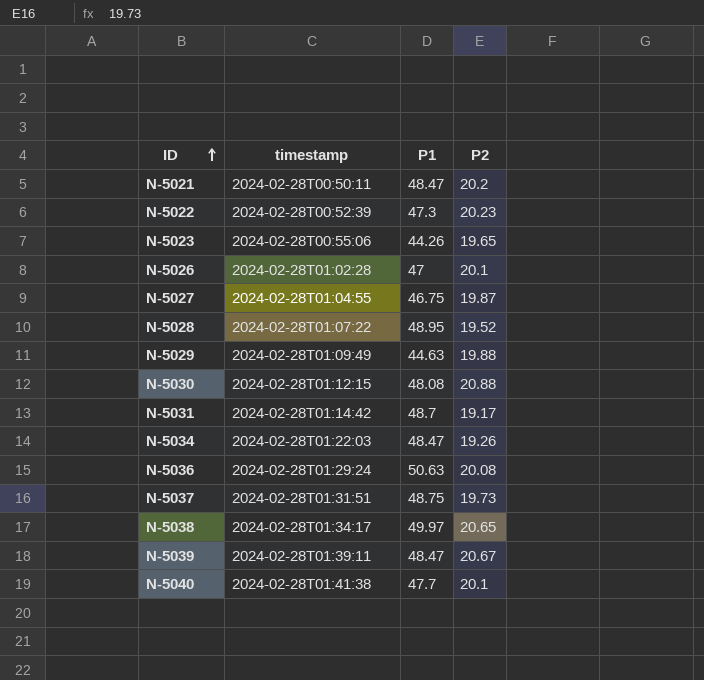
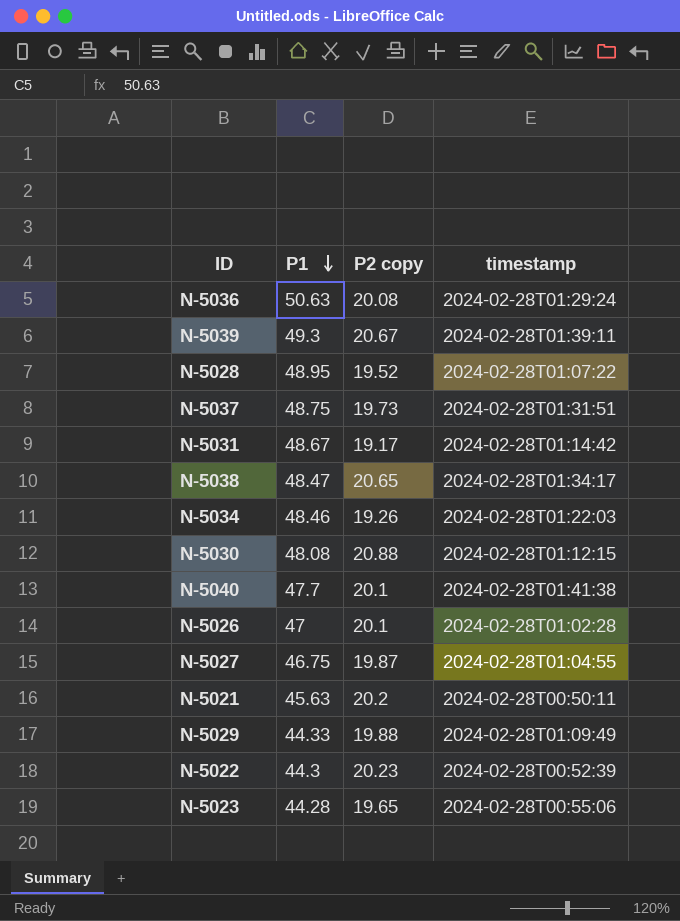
row order: ID ascending -> P1 descending
column name: P2 -> P2 copy
column timestamp | position: 2 -> 4
N-5039 | P1: 48.47 -> 49.3
N-5031 | P1: 48.7 -> 48.67
N-5038 | P1: 49.97 -> 48.47
N-5034 | P1: 48.47 -> 48.46
N-5021 | P1: 48.47 -> 45.63
N-5029 | P1: 44.63 -> 44.33
N-5022 | P1: 47.3 -> 44.3
N-5023 | P1: 44.26 -> 44.28

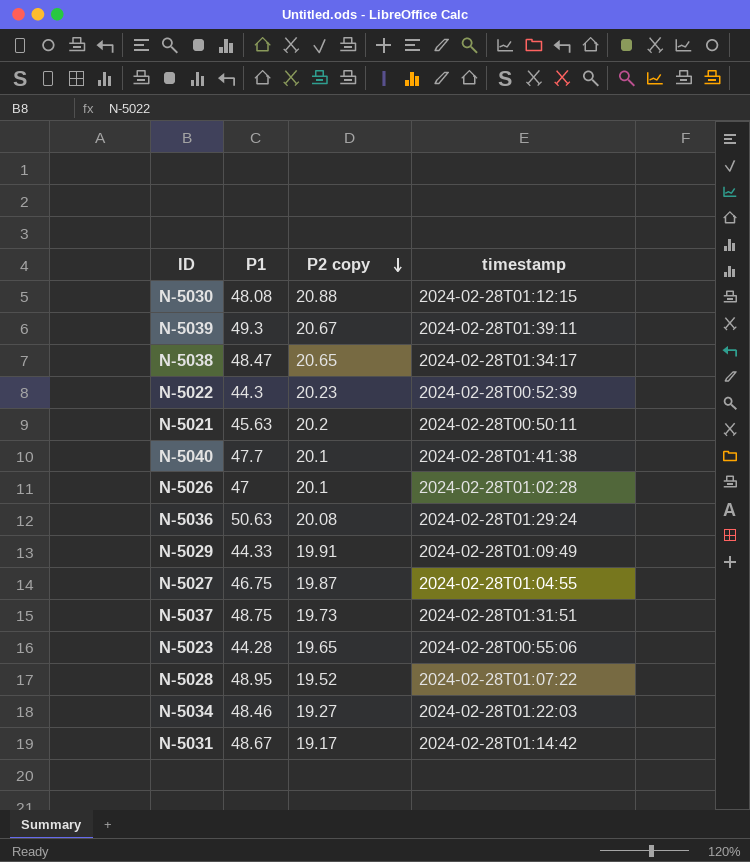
row order: P1 descending -> P2 copy descending
N-5029 | P2 copy: 19.88 -> 19.91
N-5034 | P2 copy: 19.26 -> 19.27

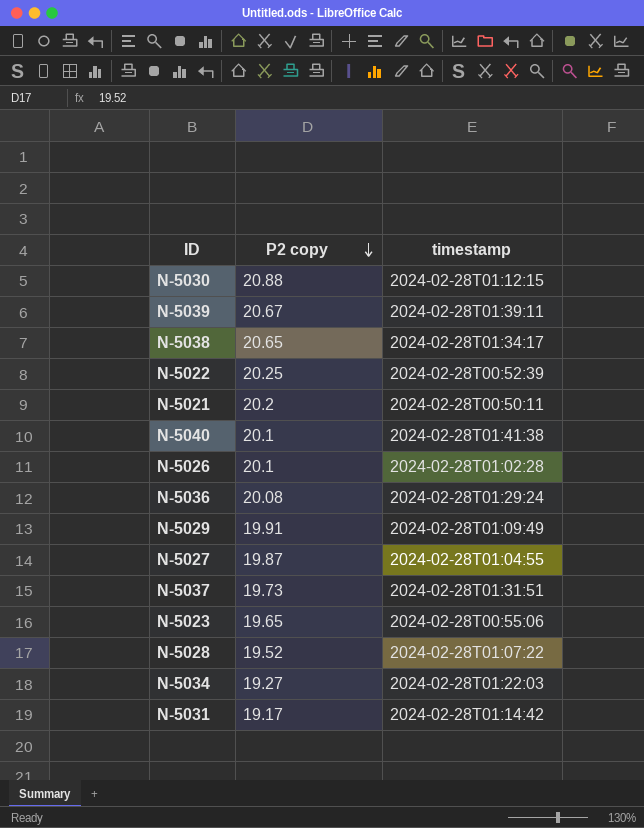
column P1 | position: 2 -> none
N-5022 | P2 copy: 20.23 -> 20.25

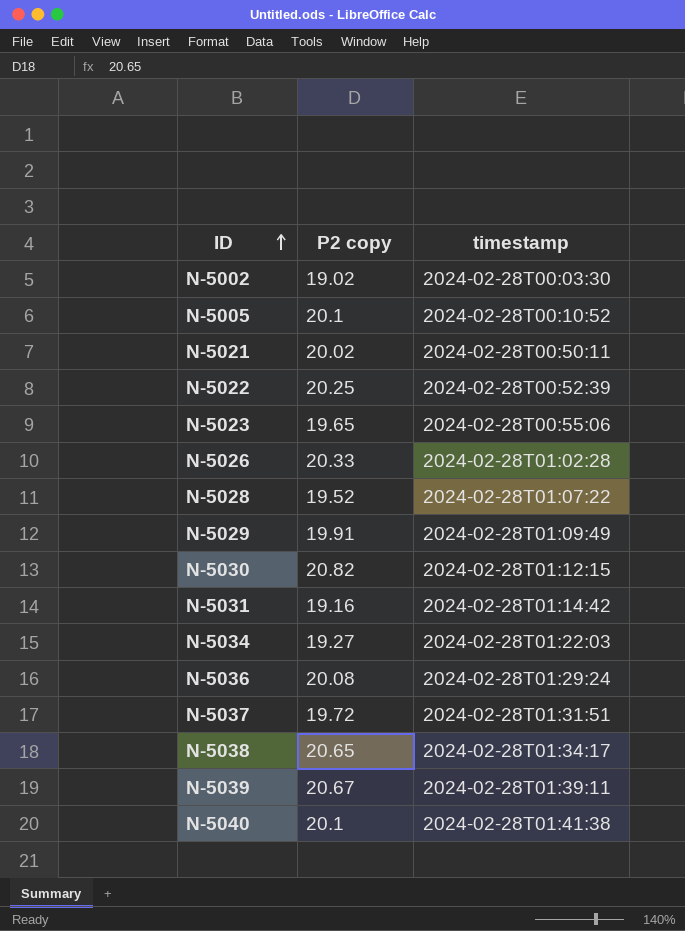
row order: P2 copy descending -> ID ascending
row N-5027: 19.87 | 2024-02-28T01:04:55 -> none
row N-5002: none -> 19.02 | 2024-02-28T00:03:30
row N-5005: none -> 20.1 | 2024-02-28T00:10:52
N-5021 | P2 copy: 20.2 -> 20.02
N-5026 | P2 copy: 20.1 -> 20.33
N-5030 | P2 copy: 20.88 -> 20.82
N-5031 | P2 copy: 19.17 -> 19.16
N-5037 | P2 copy: 19.73 -> 19.72

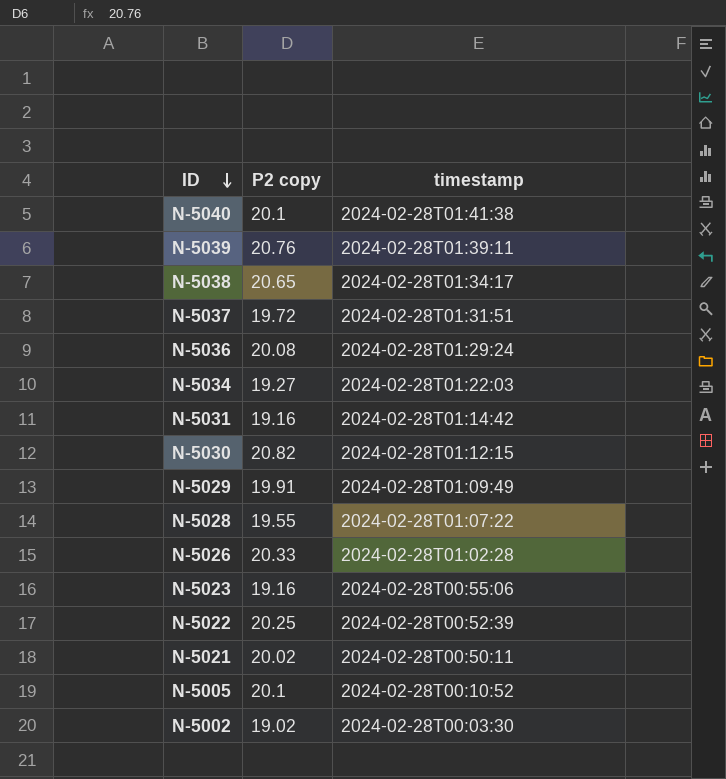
row order: ID ascending -> ID descending
N-5039 | P2 copy: 20.67 -> 20.76
N-5028 | P2 copy: 19.52 -> 19.55
N-5023 | P2 copy: 19.65 -> 19.16

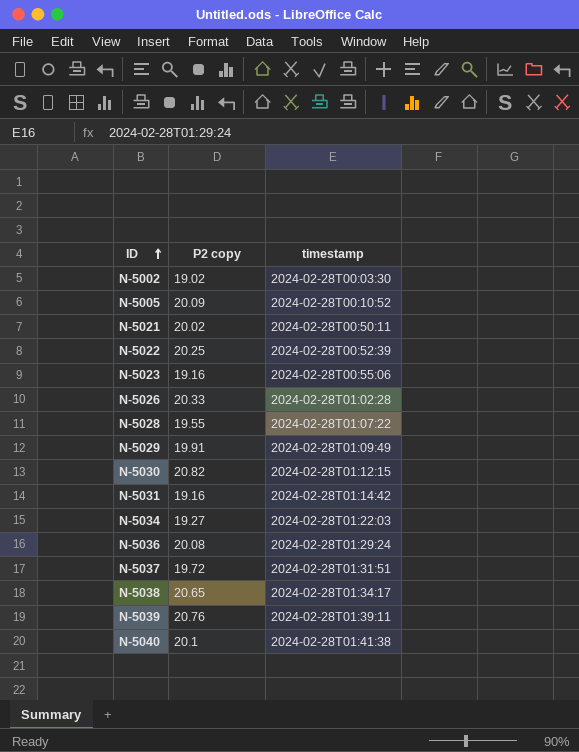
row order: ID descending -> ID ascending
N-5005 | P2 copy: 20.1 -> 20.09

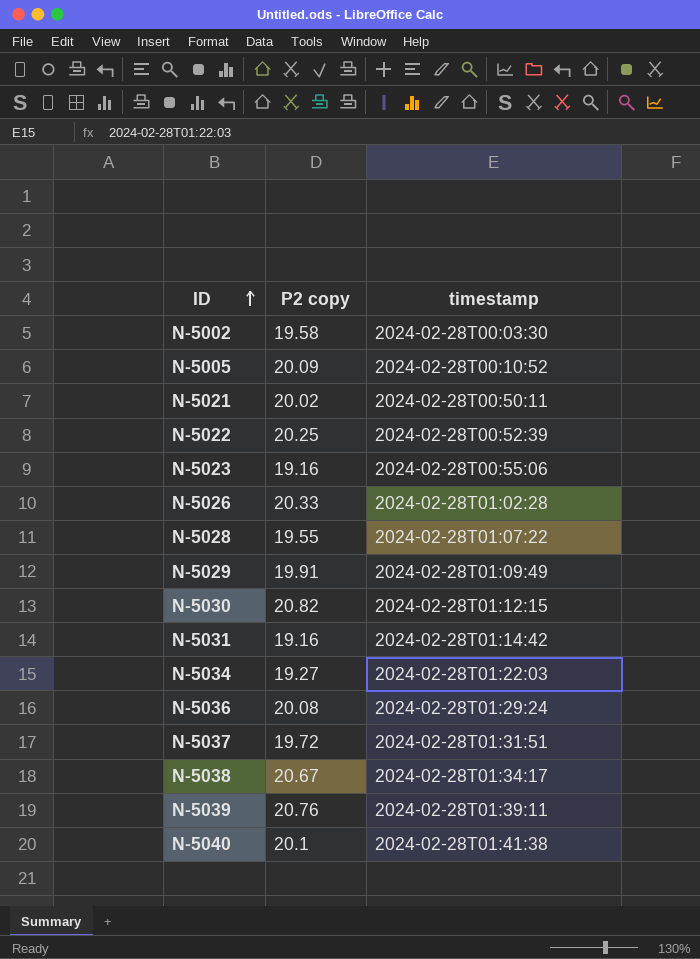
N-5002 | P2 copy: 19.02 -> 19.58
N-5038 | P2 copy: 20.65 -> 20.67

